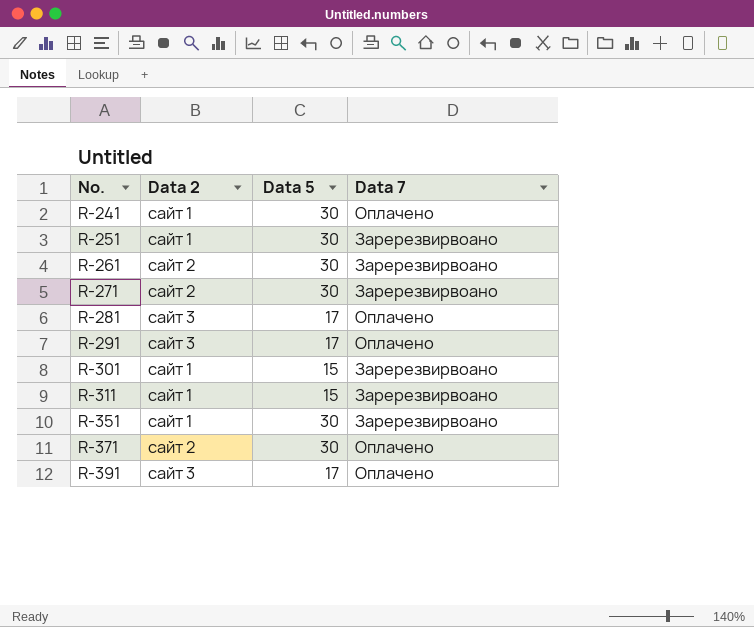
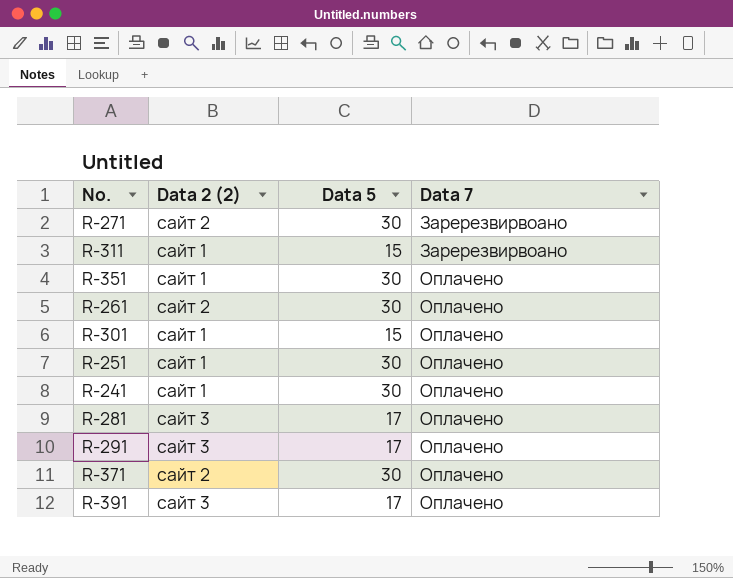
row order: No. ascending -> Data 7 ascending
column name: Data 2 -> Data 2 (2)
R-351 | Data 7: Заререзвирвоано -> Оплачено
R-261 | Data 7: Заререзвирвоано -> Оплачено
R-301 | Data 7: Заререзвирвоано -> Оплачено
R-251 | Data 7: Заререзвирвоано -> Оплачено

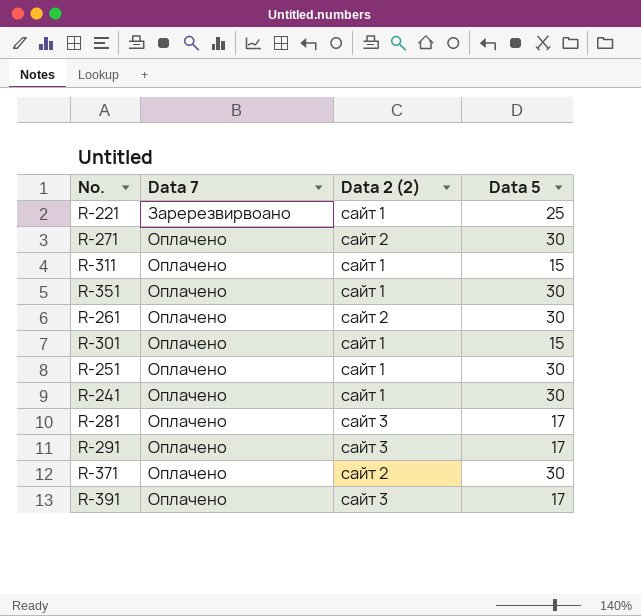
column Data 7 | position: 4 -> 2
row R-221: none -> Заререзвирвоано | сайт 1 | 25
R-271 | Data 7: Заререзвирвоано -> Оплачено
R-311 | Data 7: Заререзвирвоано -> Оплачено

